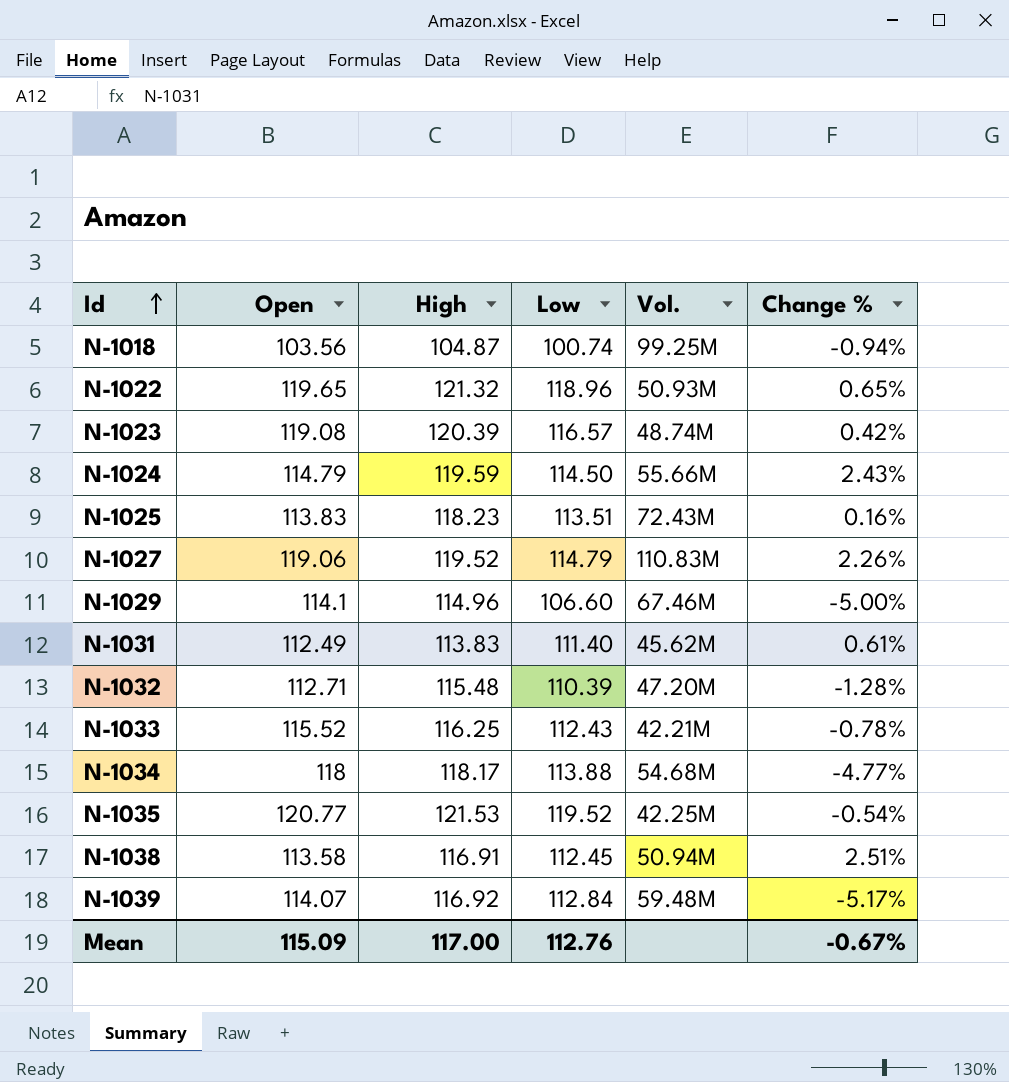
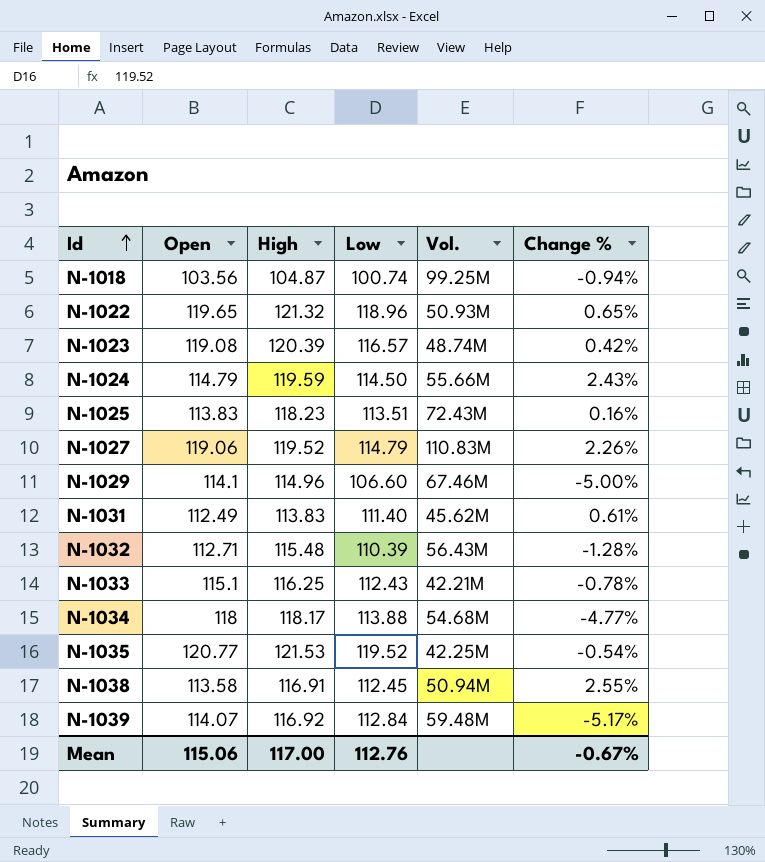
N-1032 | Vol.: 47.20M -> 56.43M
N-1033 | Open: 115.52 -> 115.1
N-1038 | Change %: 2.51% -> 2.55%
Mean | Open: 115.09 -> 115.06

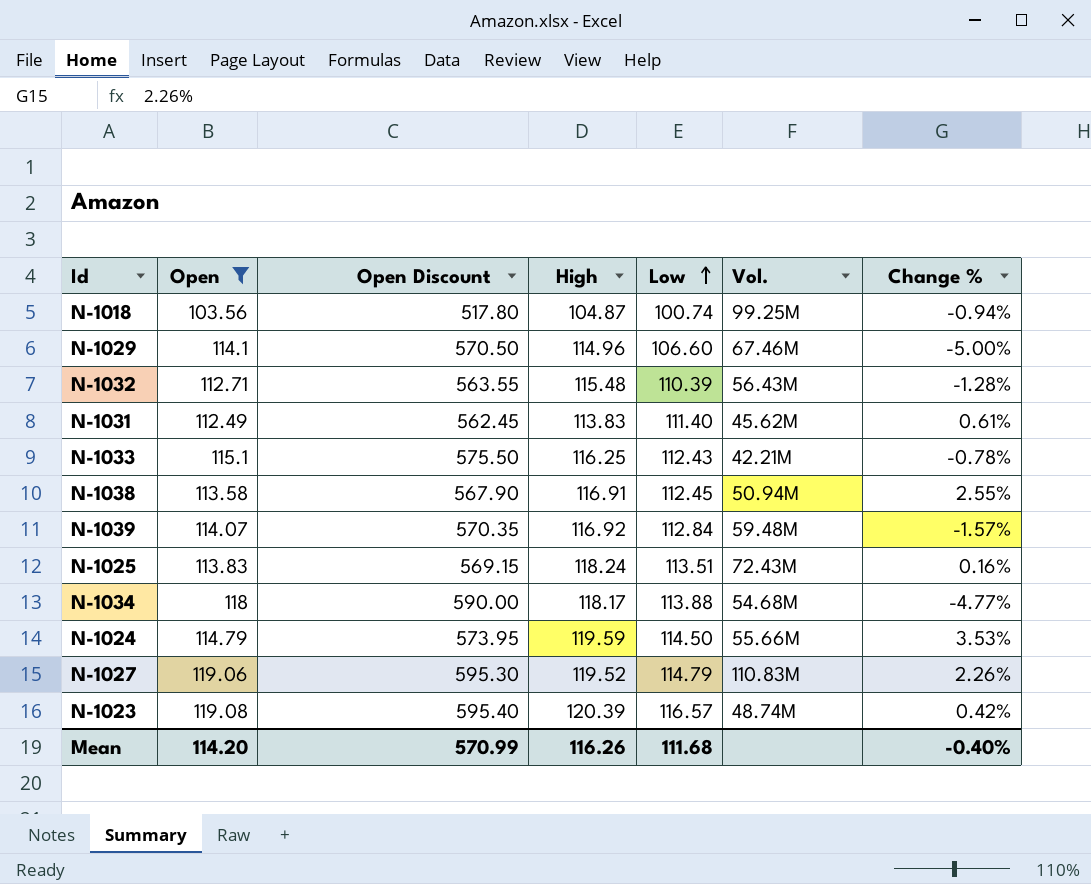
filter: none -> Open <= 119.08
row order: Id ascending -> Low ascending
column Open Discount | formula: none -> [Open] * 5
N-1039 | Change %: -5.17% -> -1.57%
N-1025 | High: 118.23 -> 118.24
N-1024 | Change %: 2.43% -> 3.53%
Mean | Open: 115.06 -> 114.20
Mean | High: 117.00 -> 116.26
Mean | Low: 112.76 -> 111.68
Mean | Change %: -0.67% -> -0.40%

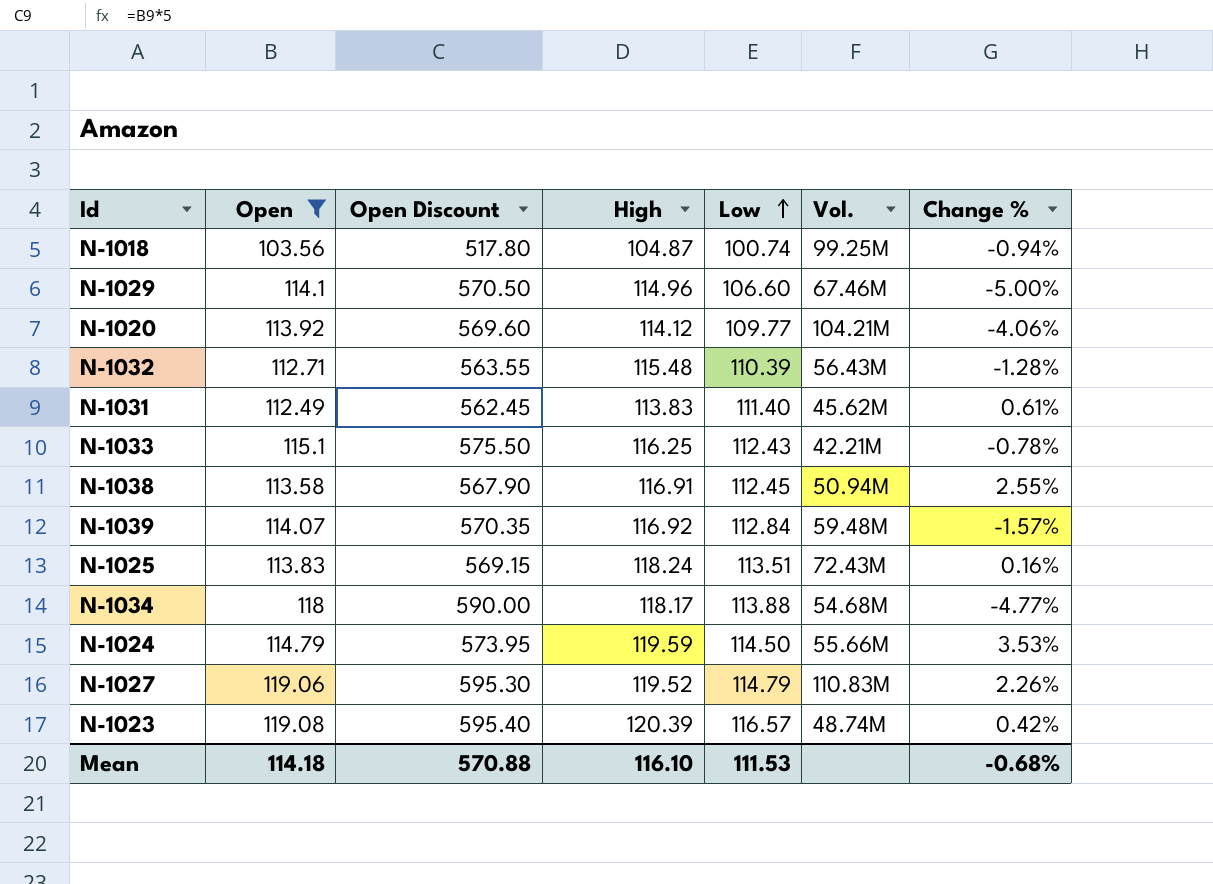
row N-1020: none -> 113.92 | 569.60 | 114.12 | 109.77 | 104.21M | -4.06%
Mean | Open: 114.20 -> 114.18
Mean | Open Discount: 570.99 -> 570.88
Mean | High: 116.26 -> 116.10
Mean | Low: 111.68 -> 111.53
Mean | Change %: -0.40% -> -0.68%

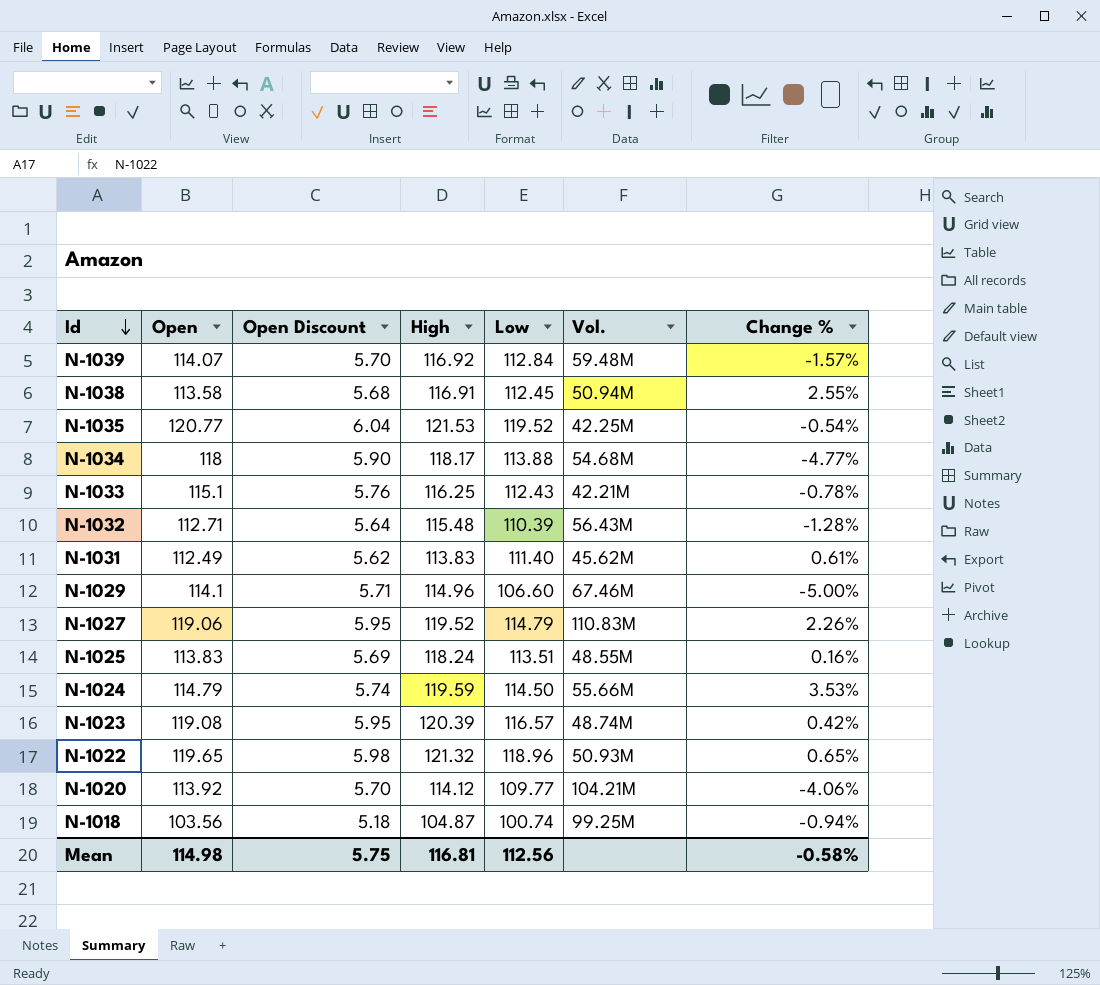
filter: Open <= 119.08 -> none
row order: Low ascending -> Id descending
column Open Discount | formula: [Open] * 5 -> [Open] * 0.05
N-1025 | Vol.: 72.43M -> 48.55M
Mean | Open: 114.18 -> 114.98
Mean | Open Discount: 570.88 -> 5.75
Mean | High: 116.10 -> 116.81
Mean | Low: 111.53 -> 112.56
Mean | Change %: -0.68% -> -0.58%

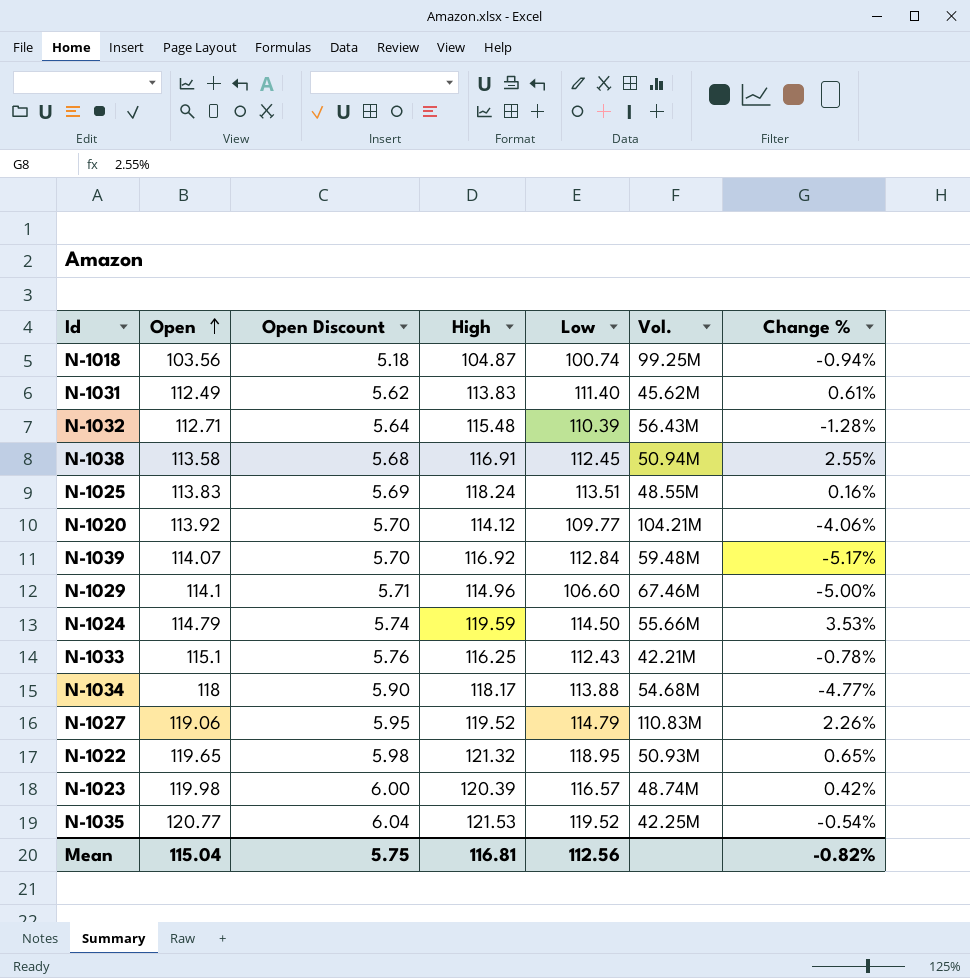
row order: Id descending -> Open ascending
N-1039 | Change %: -1.57% -> -5.17%
N-1022 | Low: 118.96 -> 118.95
N-1023 | Open: 119.08 -> 119.98
N-1023 | Open Discount: 5.95 -> 6.00
Mean | Open: 114.98 -> 115.04
Mean | Change %: -0.58% -> -0.82%

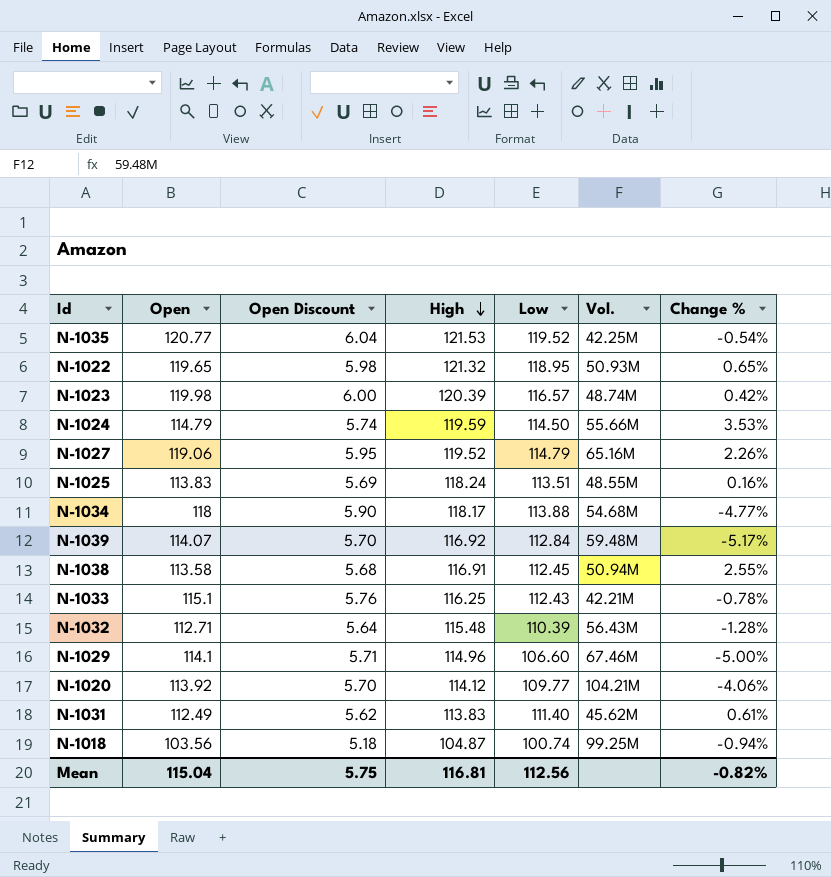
row order: Open ascending -> High descending
N-1027 | Vol.: 110.83M -> 65.16M

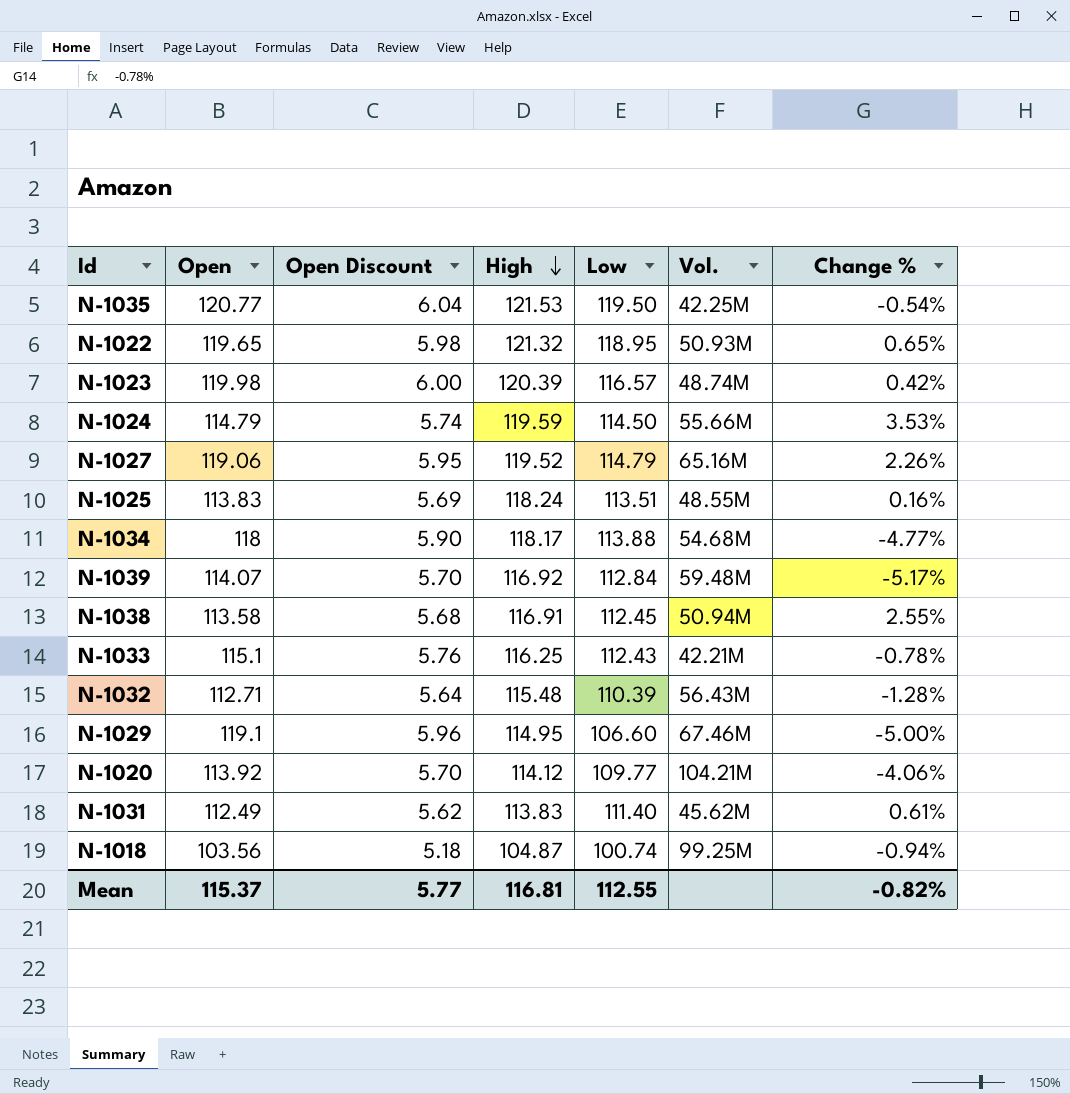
N-1035 | Low: 119.52 -> 119.50
N-1029 | Open: 114.1 -> 119.1
N-1029 | Open Discount: 5.71 -> 5.96
N-1029 | High: 114.96 -> 114.95
Mean | Open: 115.04 -> 115.37
Mean | Open Discount: 5.75 -> 5.77
Mean | Low: 112.56 -> 112.55

